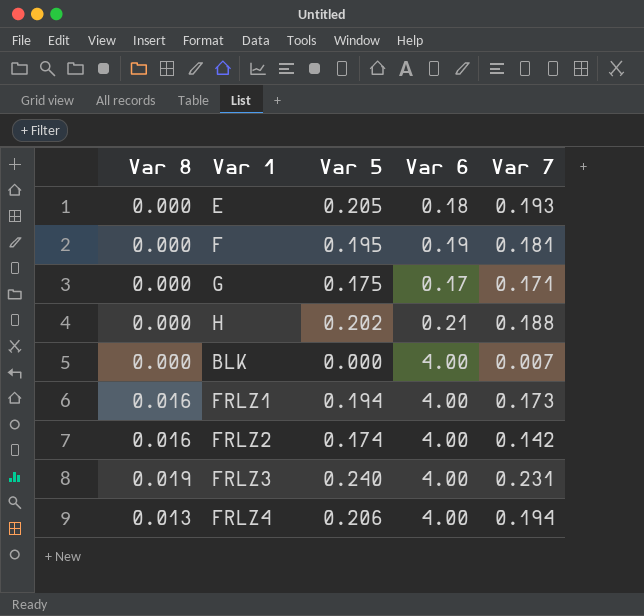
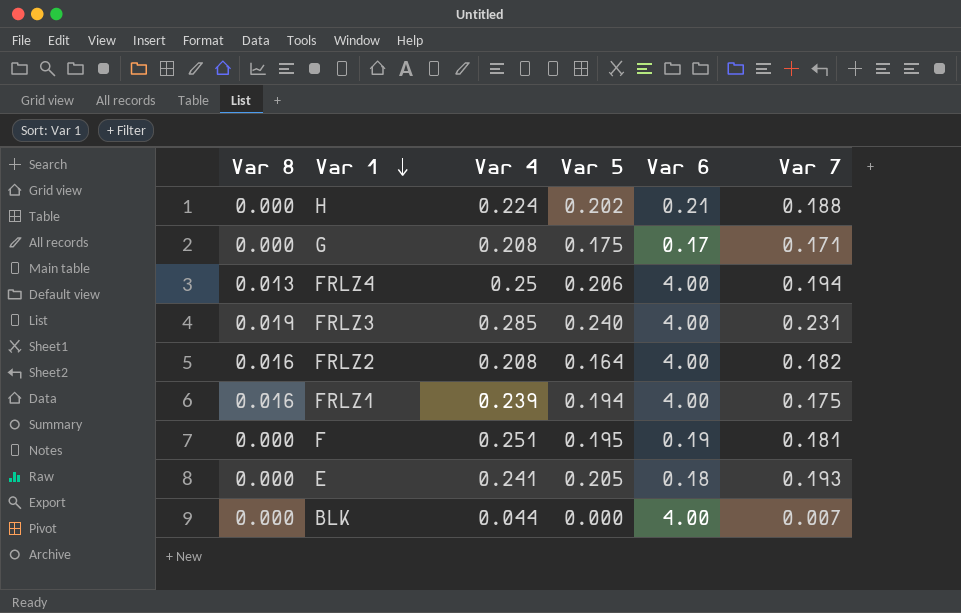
row order: none -> Var 1 descending
column Var 4 | position: none -> 3
FRLZ2 | Var 5: 0.174 -> 0.164
FRLZ2 | Var 7: 0.142 -> 0.182
FRLZ1 | Var 7: 0.173 -> 0.175

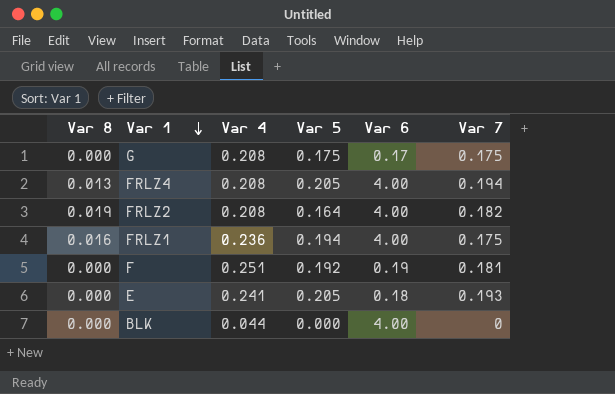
row H: 0.000 | 0.224 | 0.202 | 0.21 | 0.188 -> none
row FRLZ3: 0.019 | 0.285 | 0.240 | 4.00 | 0.231 -> none
G | Var 7: 0.171 -> 0.175
FRLZ4 | Var 4: 0.25 -> 0.208
FRLZ4 | Var 5: 0.206 -> 0.205
FRLZ2 | Var 8: 0.016 -> 0.019
FRLZ1 | Var 4: 0.239 -> 0.236
F | Var 5: 0.195 -> 0.192
BLK | Var 7: 0.007 -> 0

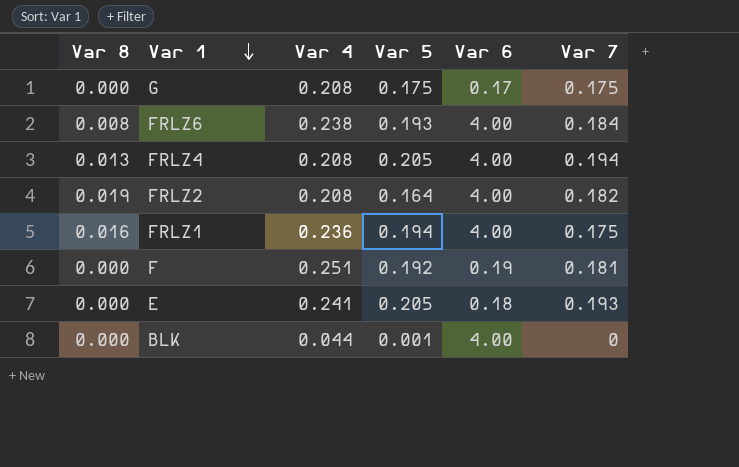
row FRLZ6: none -> 0.008 | 0.238 | 0.193 | 4.00 | 0.184
BLK | Var 5: 0.000 -> 0.001

